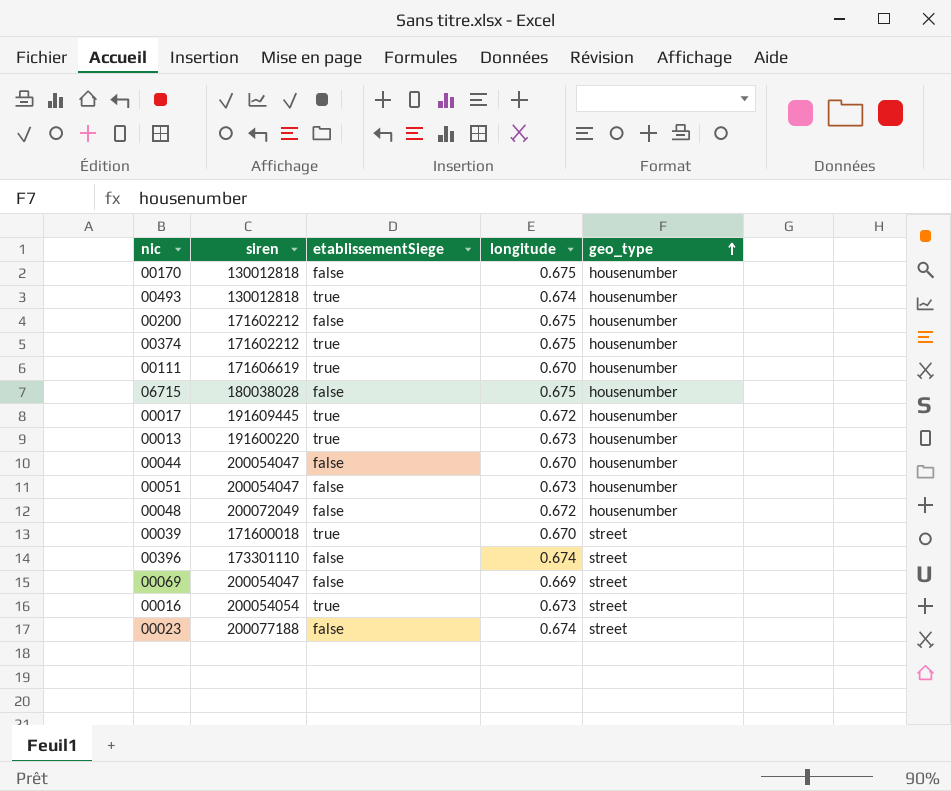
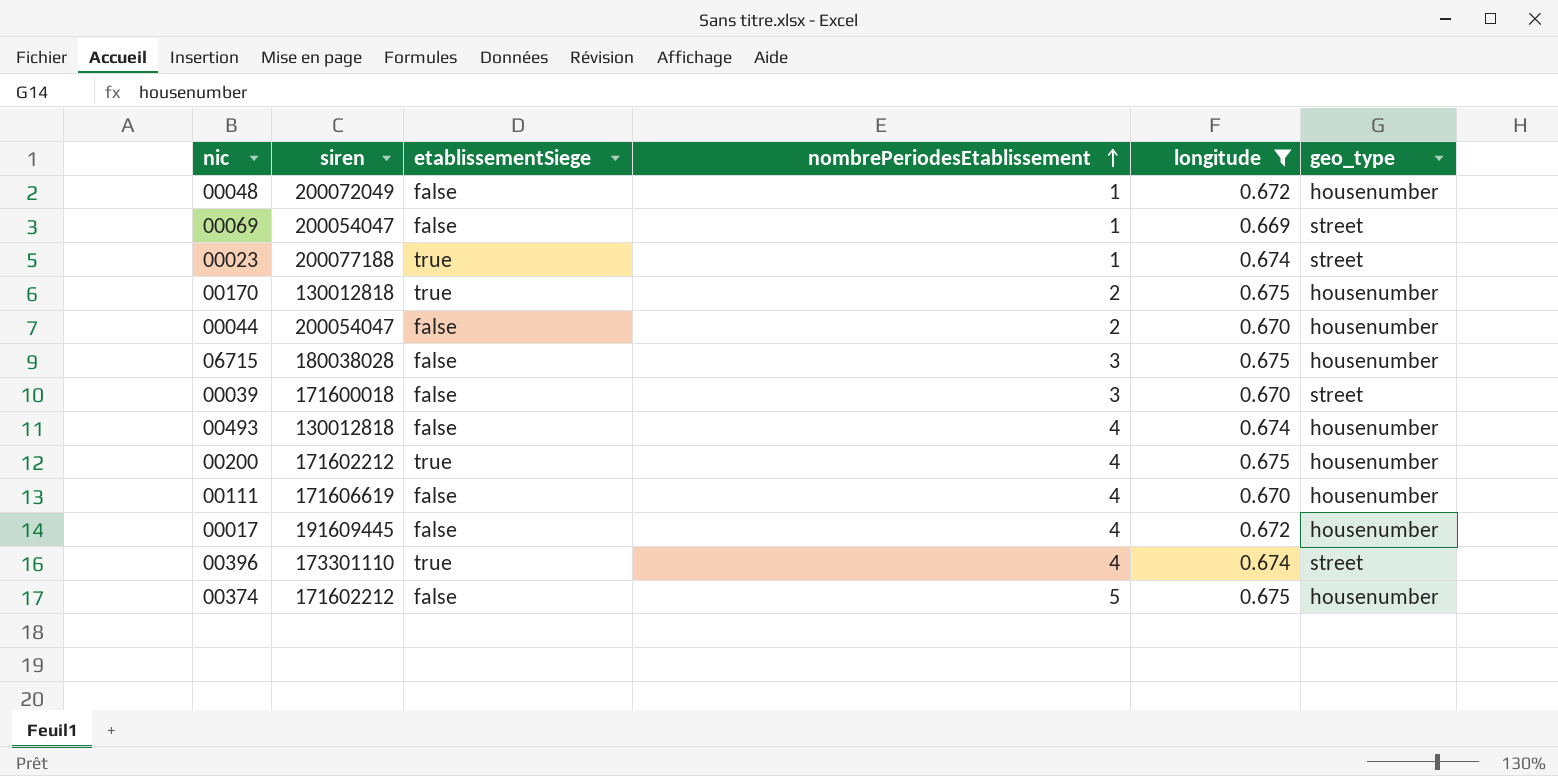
filter: none -> longitude != 0.673
row order: geo_type ascending -> nombrePeriodesEtablissement ascending
column nombrePeriodesEtablissement | position: none -> 4
00023 | etablissementSiege: false -> true
00170 | etablissementSiege: false -> true
00039 | etablissementSiege: true -> false
00493 | etablissementSiege: true -> false
00200 | etablissementSiege: false -> true
00111 | etablissementSiege: true -> false
00017 | etablissementSiege: true -> false
00396 | etablissementSiege: false -> true
00374 | etablissementSiege: true -> false

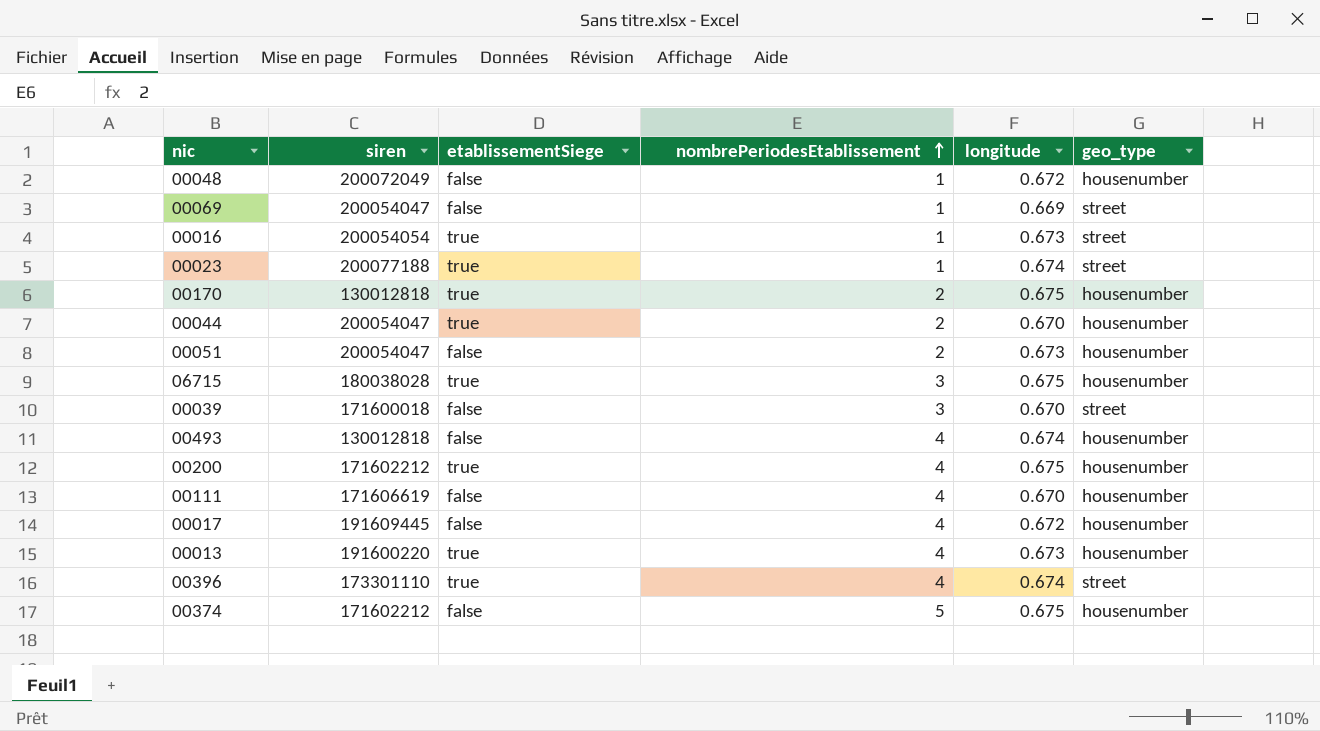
filter: longitude != 0.673 -> none
00044 | etablissementSiege: false -> true
06715 | etablissementSiege: false -> true

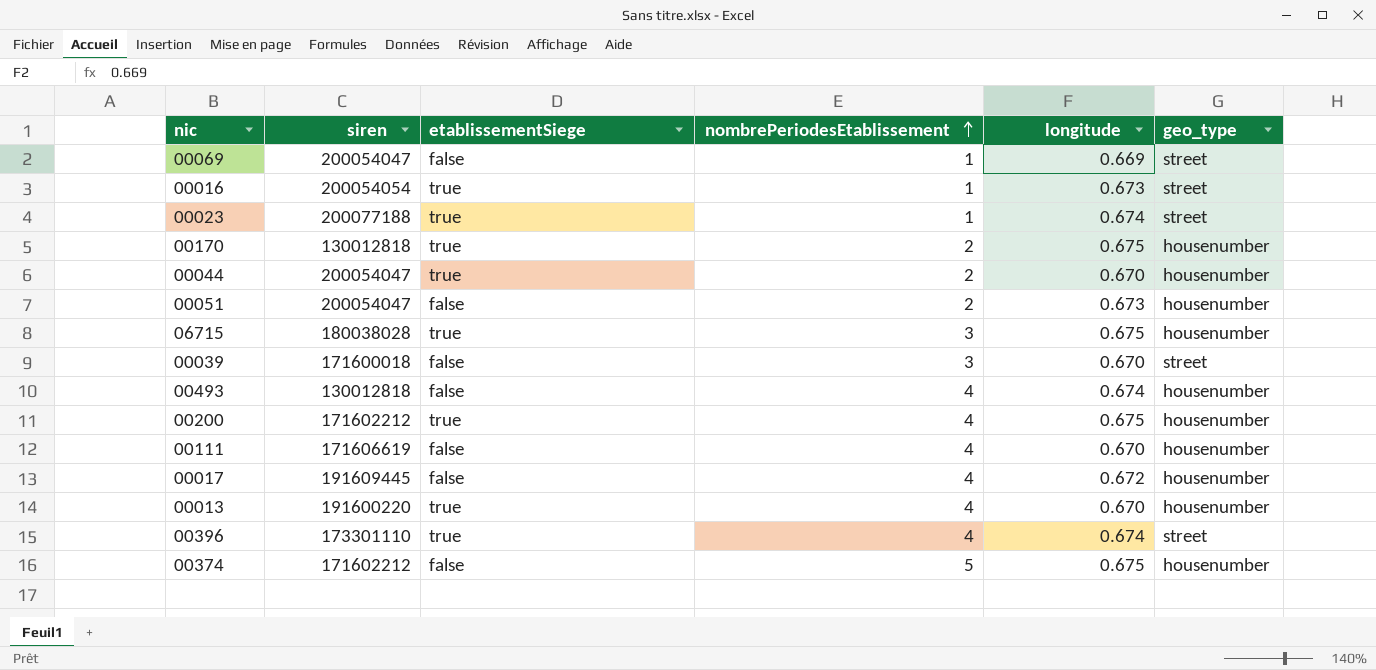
row 00048: 200072049 | false | 1 | 0.672 | housenumber -> none
00013 | longitude: 0.673 -> 0.670

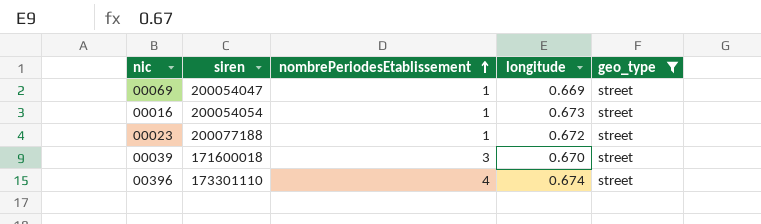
filter: none -> geo_type = street
column etablissementSiege | position: 3 -> none
00023 | longitude: 0.674 -> 0.672

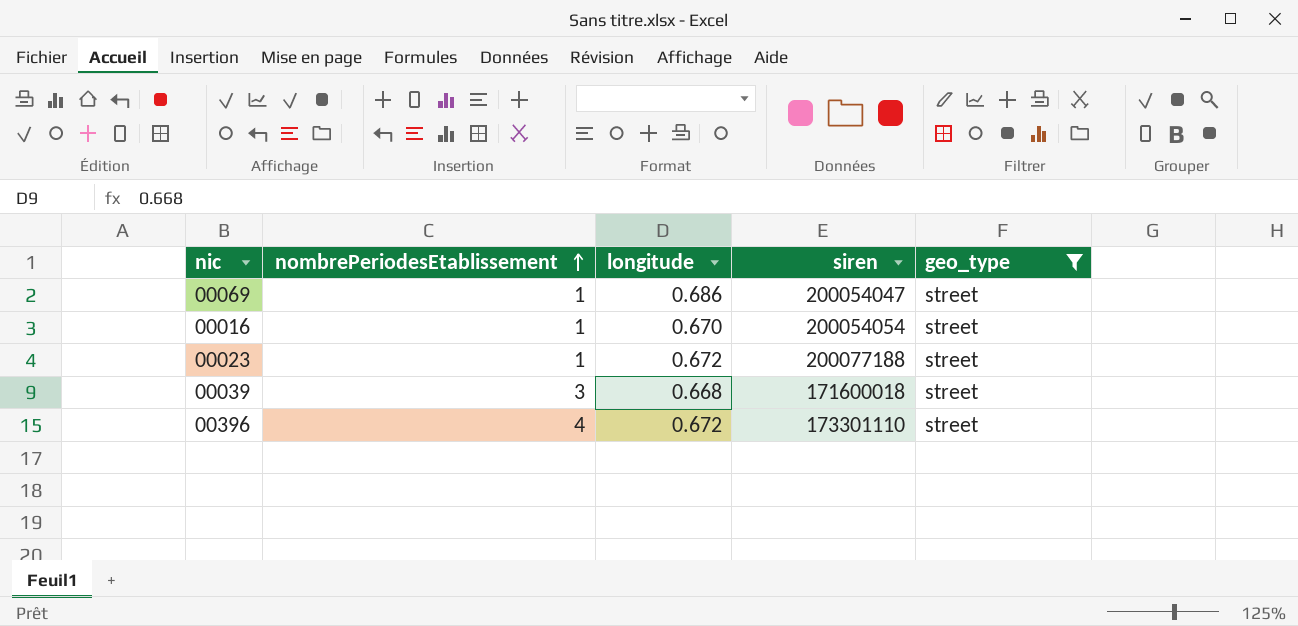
column siren | position: 2 -> 4
00069 | longitude: 0.669 -> 0.686
00016 | longitude: 0.673 -> 0.670
00039 | longitude: 0.670 -> 0.668
00396 | longitude: 0.674 -> 0.672

